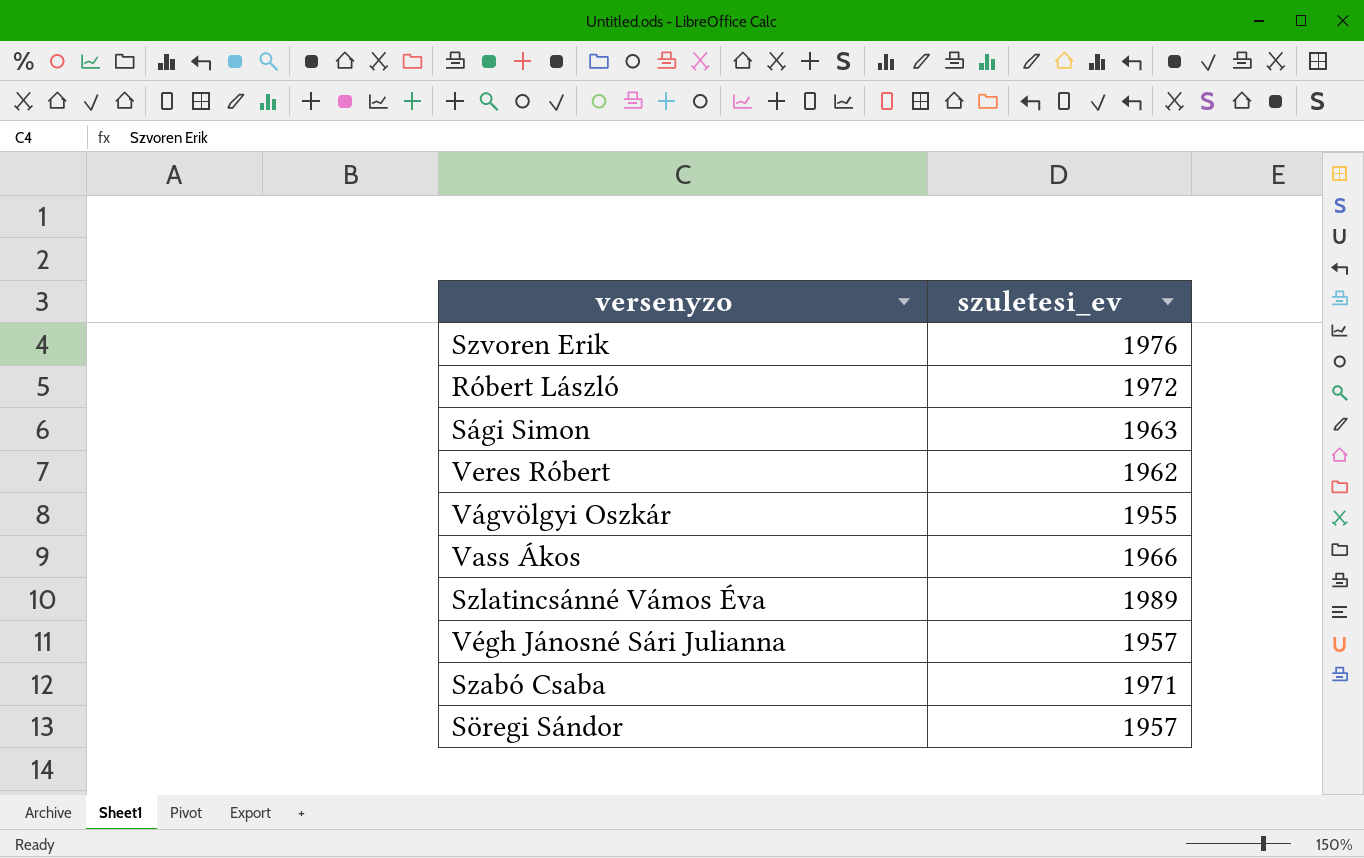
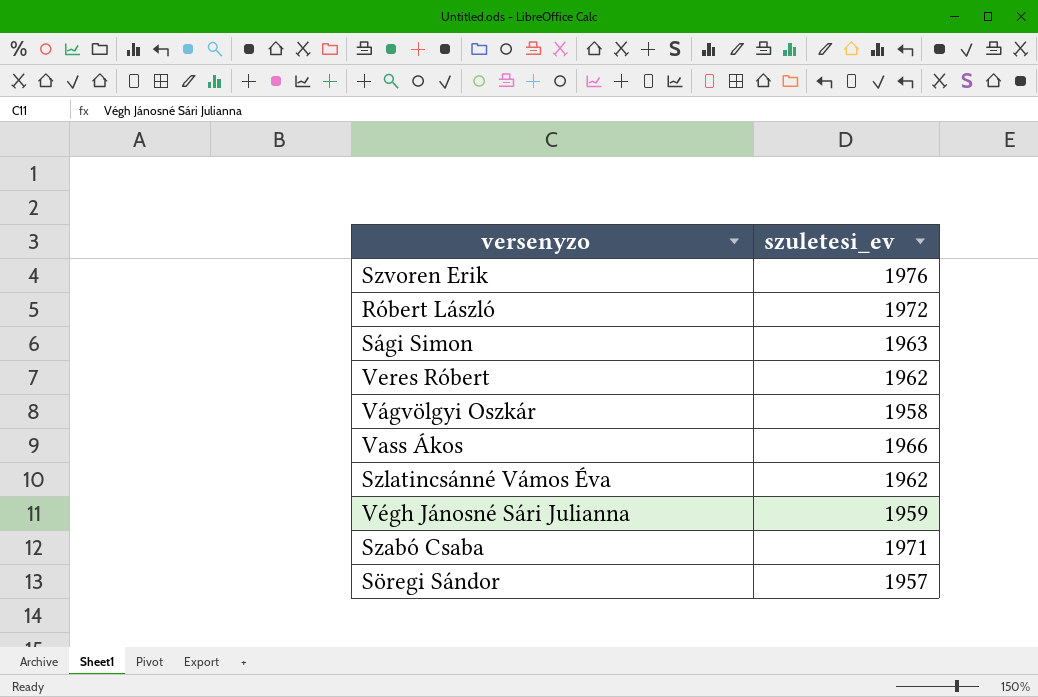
Vágvölgyi Oszkár | szuletesi_ev: 1955 -> 1958
Szlatincsánné Vámos Éva | szuletesi_ev: 1989 -> 1962
Végh Jánosné Sári Julianna | szuletesi_ev: 1957 -> 1959

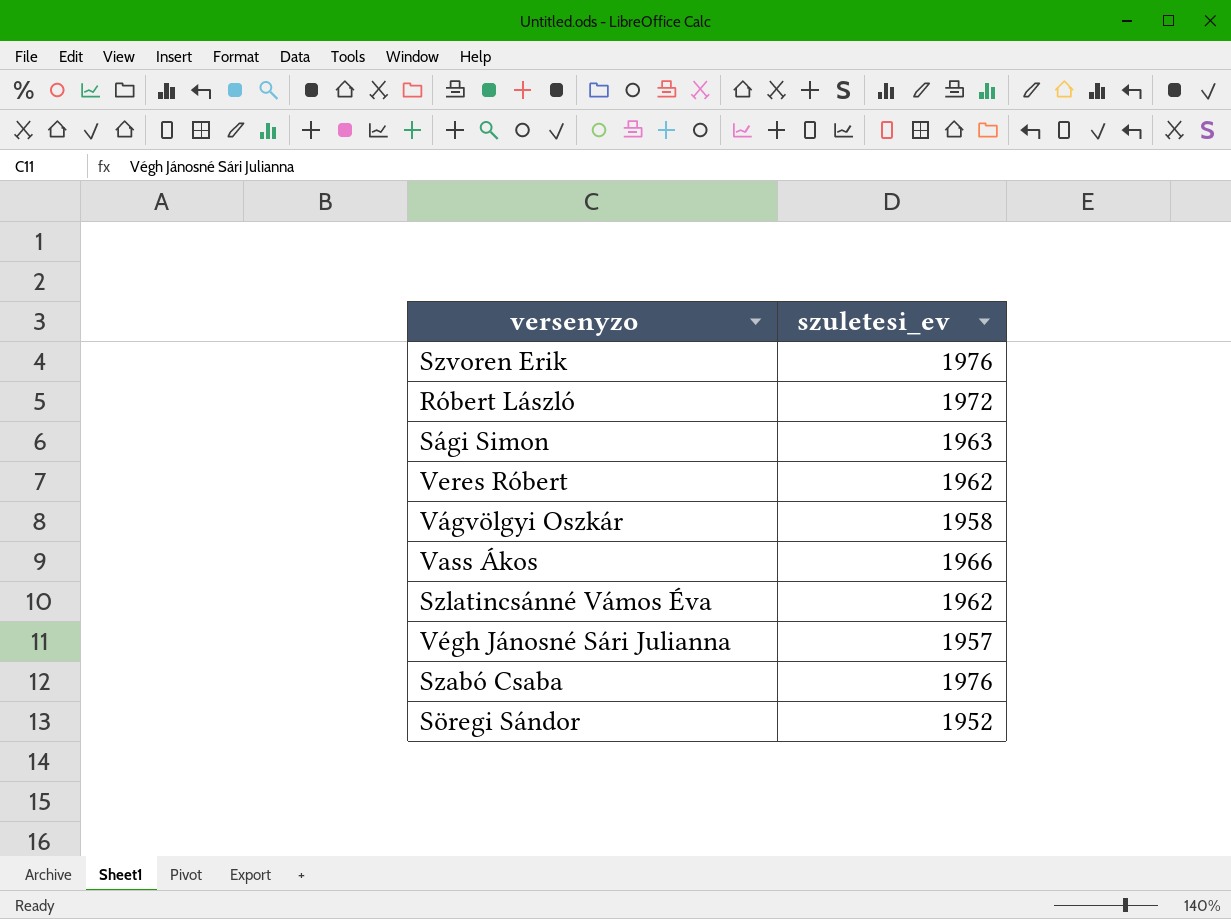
Végh Jánosné Sári Julianna | szuletesi_ev: 1959 -> 1957
Szabó Csaba | szuletesi_ev: 1971 -> 1976
Söregi Sándor | szuletesi_ev: 1957 -> 1952

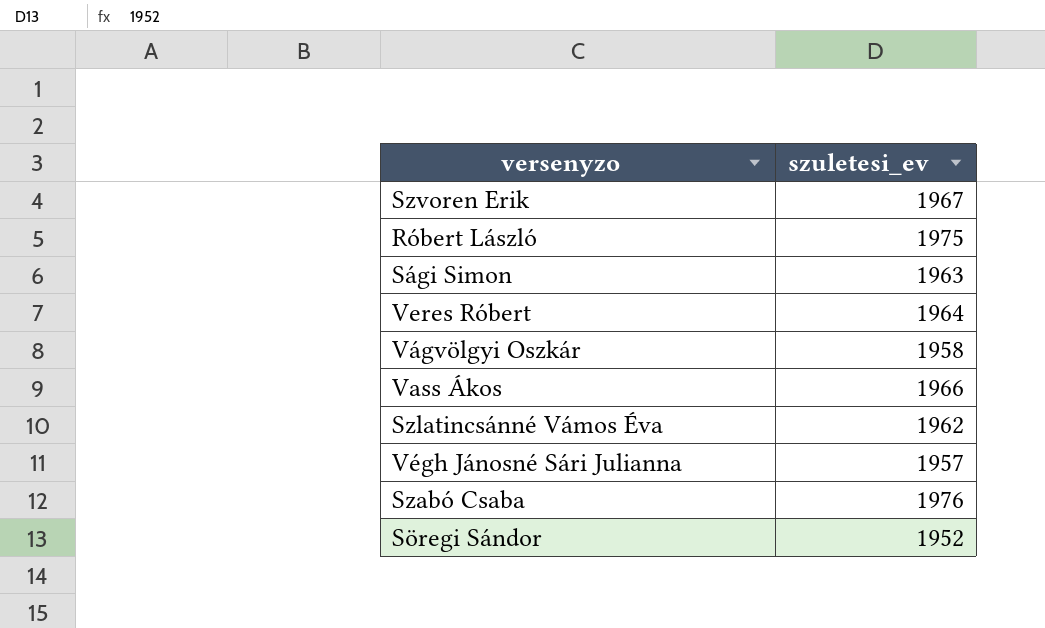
Szvoren Erik | szuletesi_ev: 1976 -> 1967
Róbert László | szuletesi_ev: 1972 -> 1975
Veres Róbert | szuletesi_ev: 1962 -> 1964

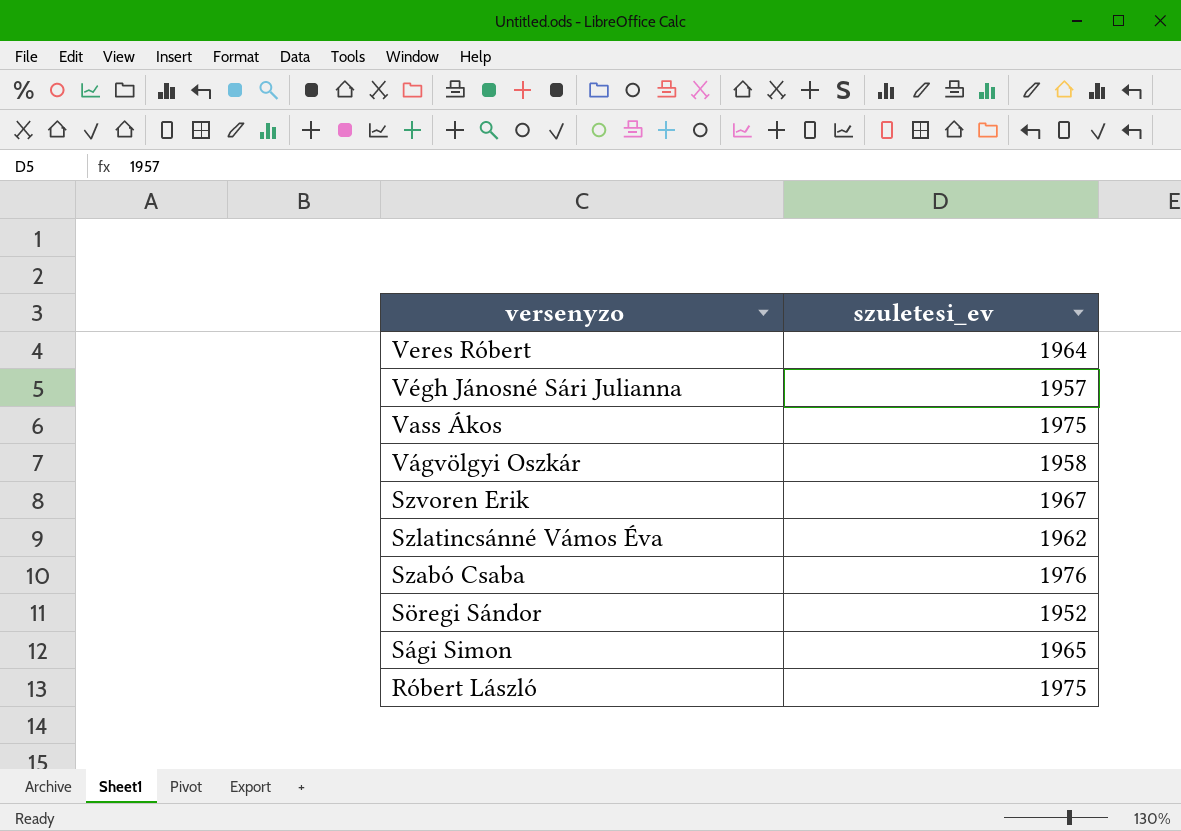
row order: none -> versenyzo descending
Vass Ákos | szuletesi_ev: 1966 -> 1975
Sági Simon | szuletesi_ev: 1963 -> 1965

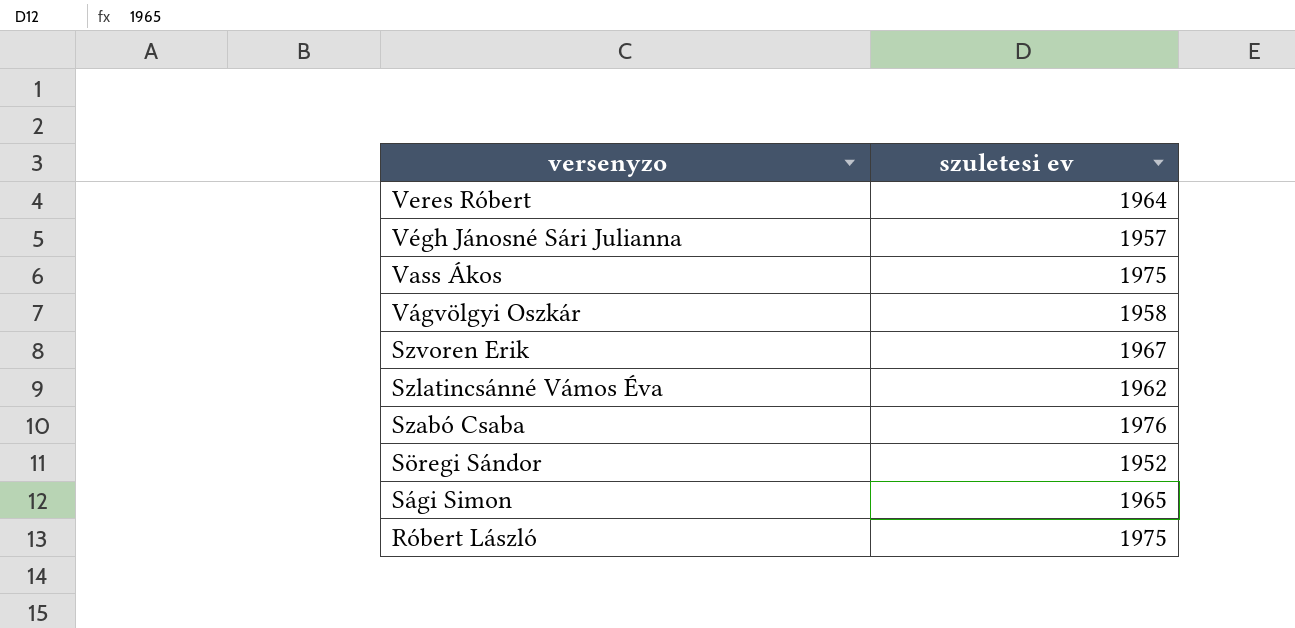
column name: szuletesi_ev -> szuletesi ev

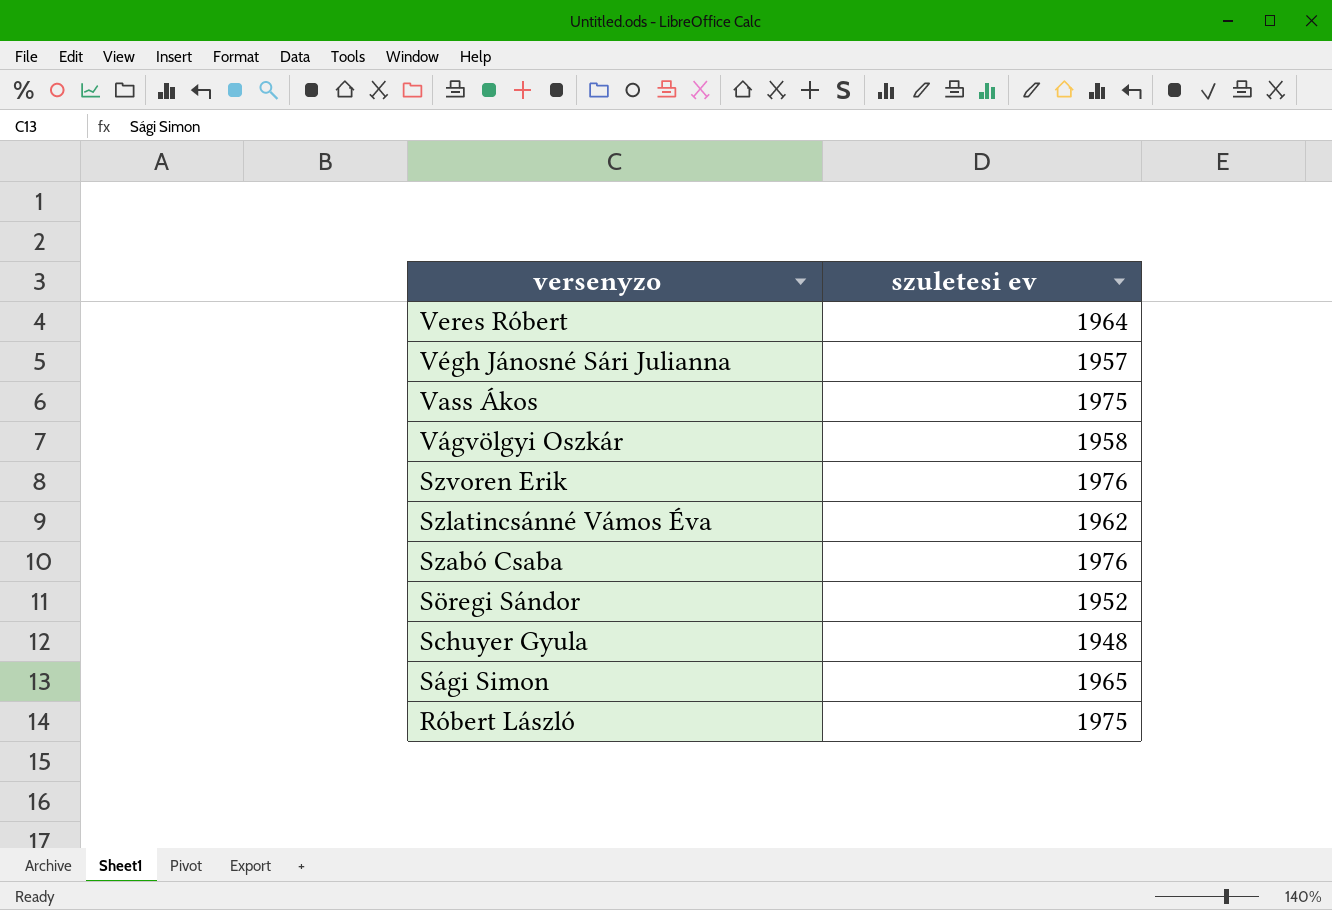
Szvoren Erik | szuletesi ev: 1967 -> 1976
row Schuyer Gyula: none -> 1948

